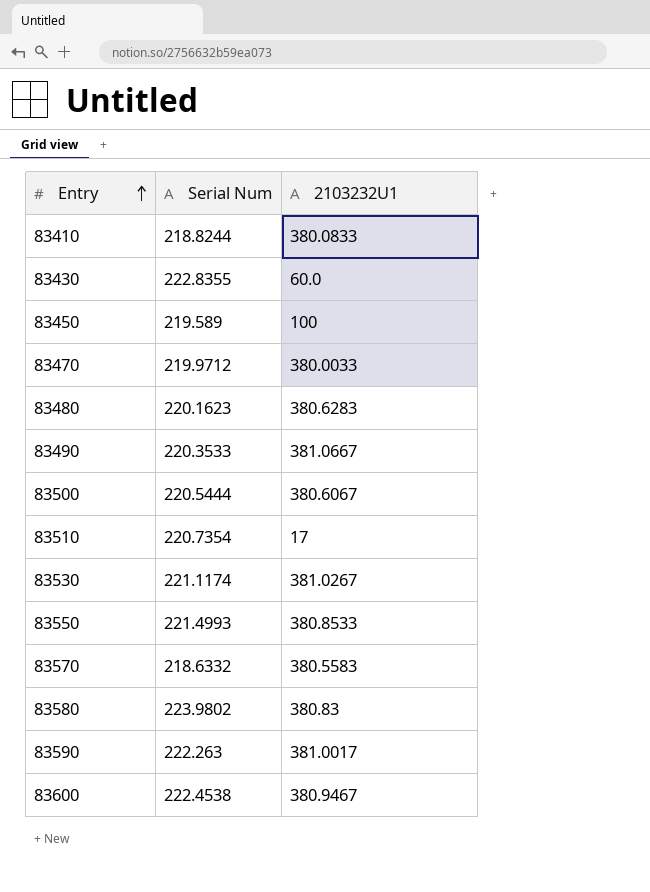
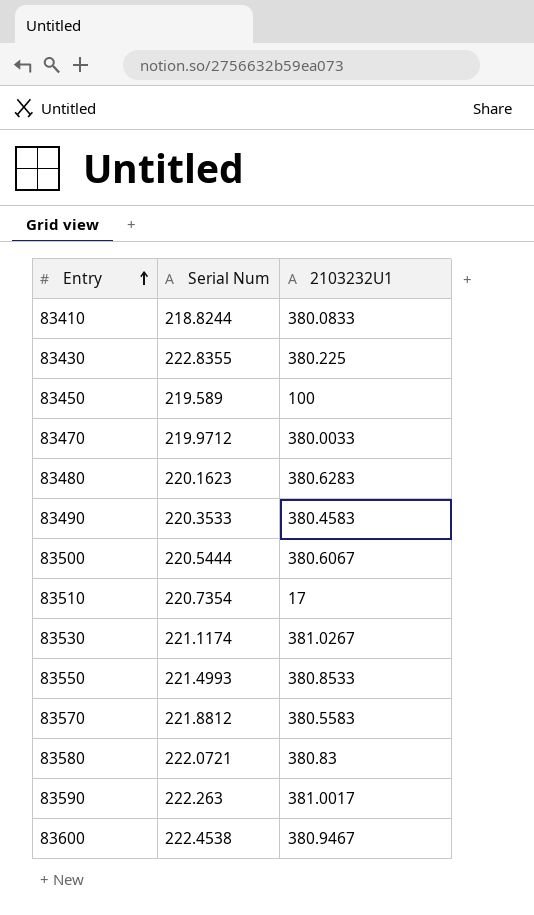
83430 | 2103232U1: 60.0 -> 380.225
83490 | 2103232U1: 381.0667 -> 380.4583
83570 | Serial Num: 218.6332 -> 221.8812
83580 | Serial Num: 223.9802 -> 222.0721

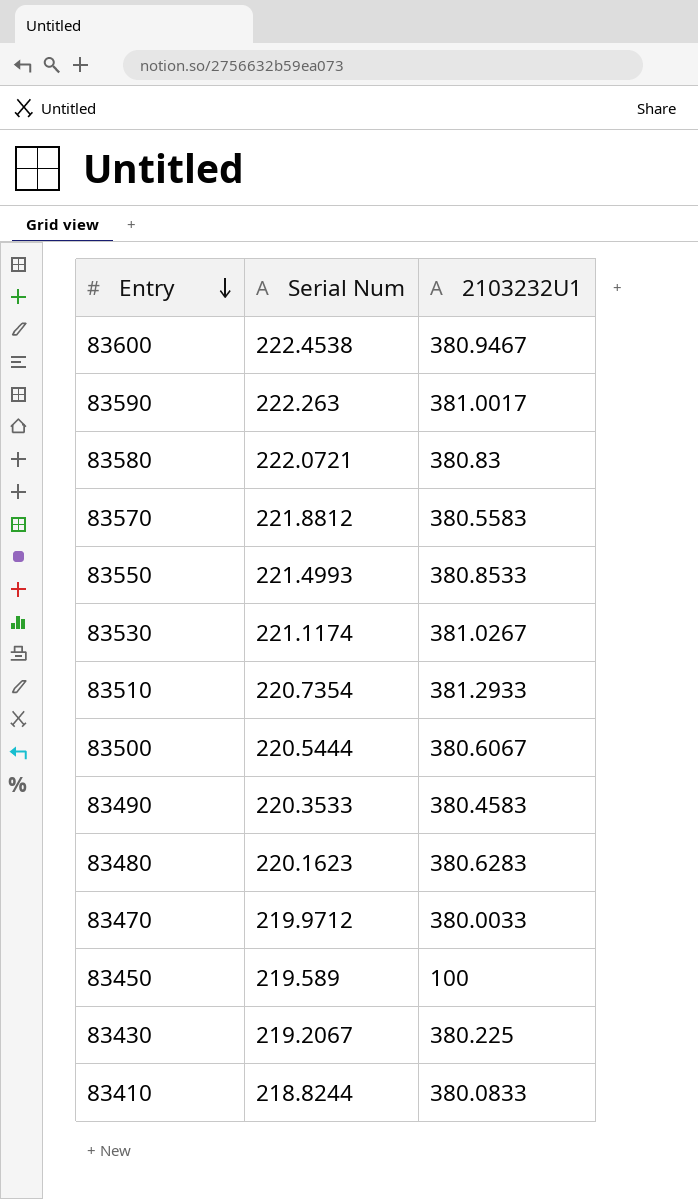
row order: Entry ascending -> Entry descending
83510 | 2103232U1: 17 -> 381.2933
83430 | Serial Num: 222.8355 -> 219.2067

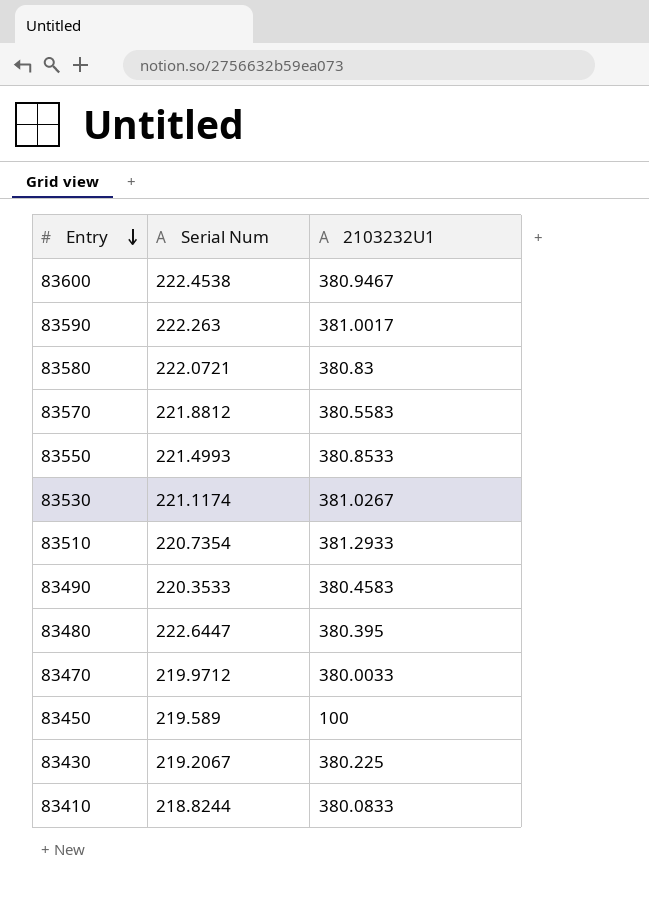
row 83500: 220.5444 | 380.6067 -> none
83480 | Serial Num: 220.1623 -> 222.6447
83480 | 2103232U1: 380.6283 -> 380.395

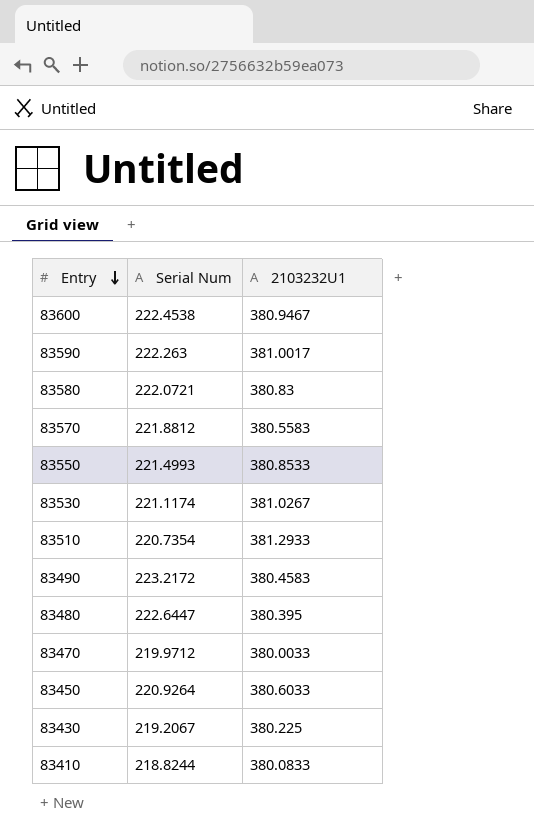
83490 | Serial Num: 220.3533 -> 223.2172
83450 | Serial Num: 219.589 -> 220.9264
83450 | 2103232U1: 100 -> 380.6033

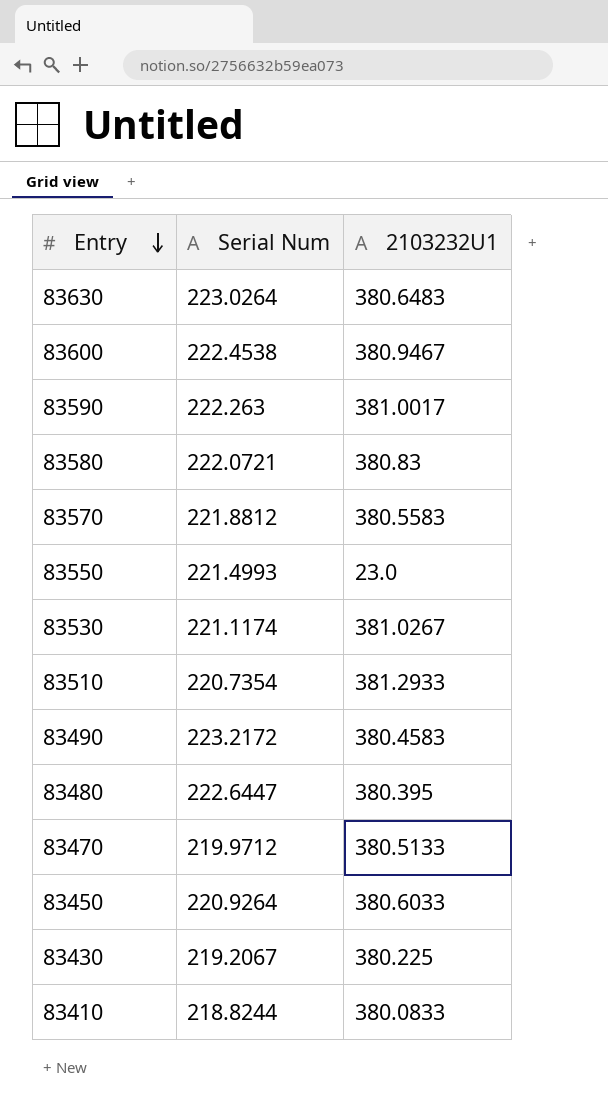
row 83630: none -> 223.0264 | 380.6483
83550 | 2103232U1: 380.8533 -> 23.0
83470 | 2103232U1: 380.0033 -> 380.5133

